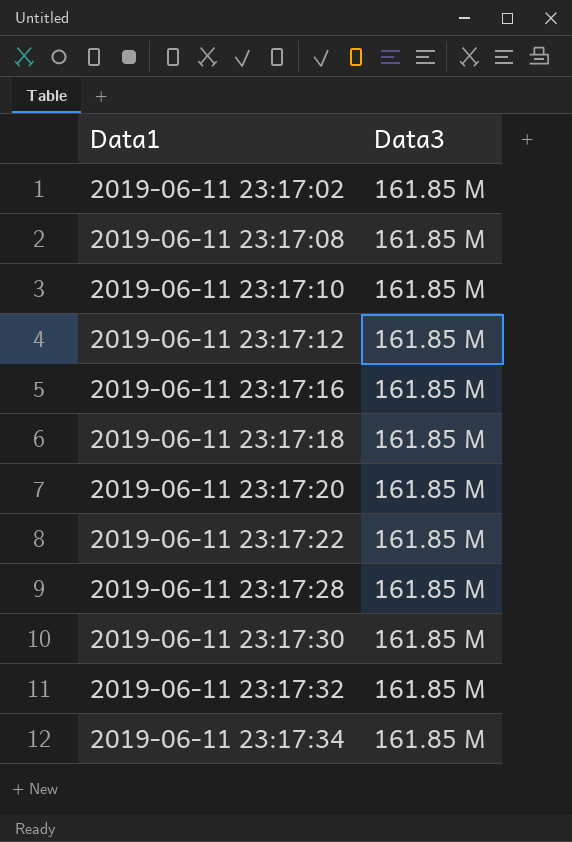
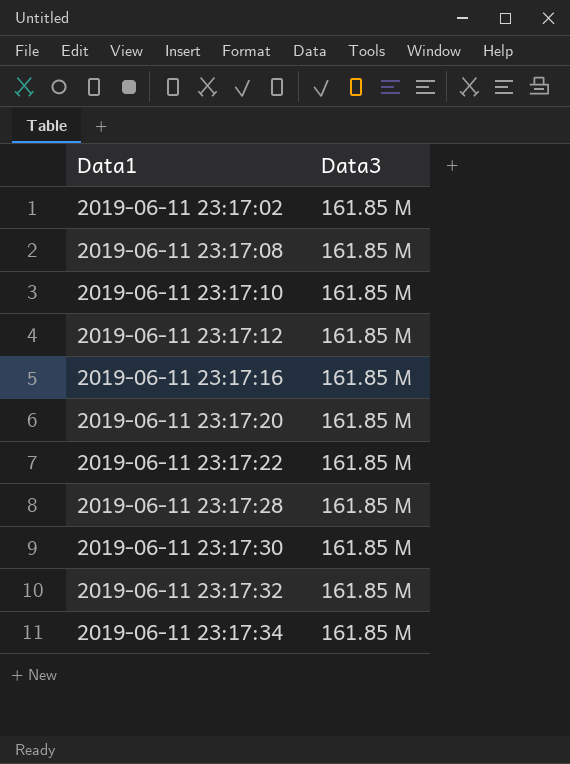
row 2019-06-11 23:17:18: 161.85 M -> none

